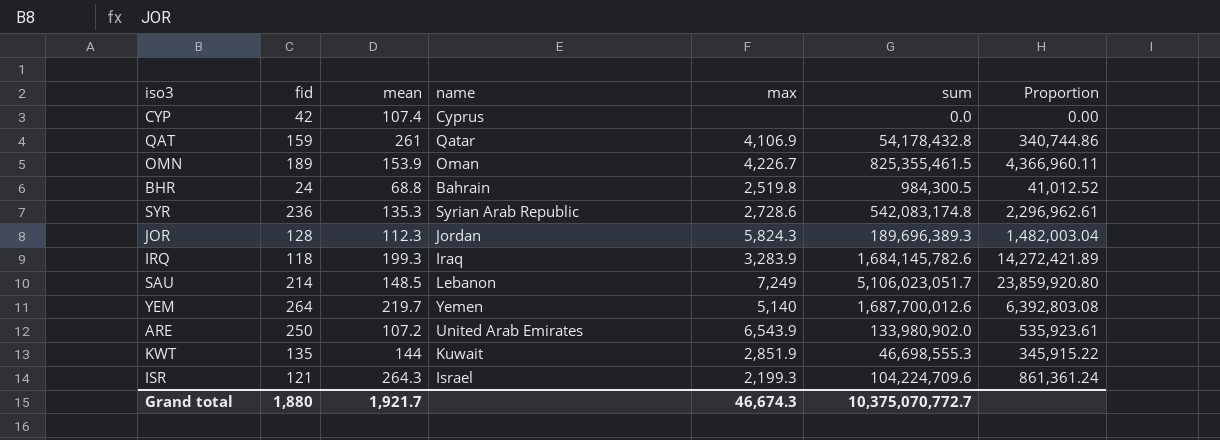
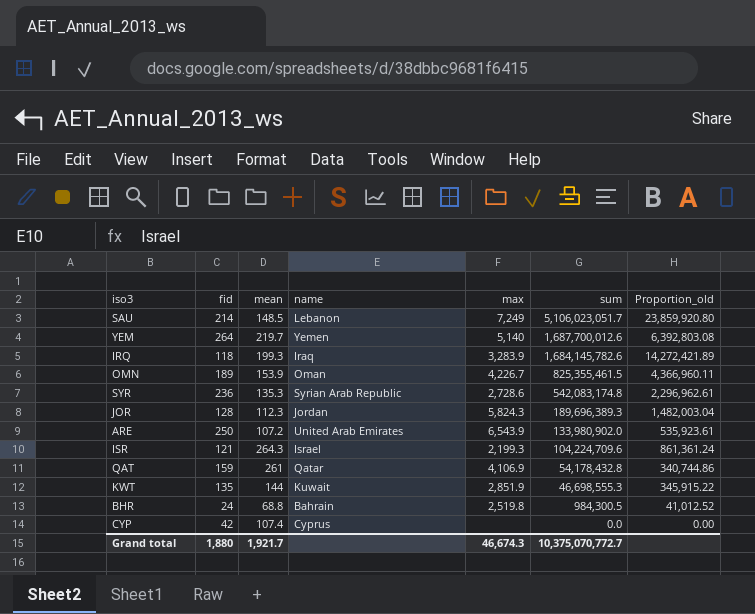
row order: none -> sum descending
column name: Proportion -> Proportion_old

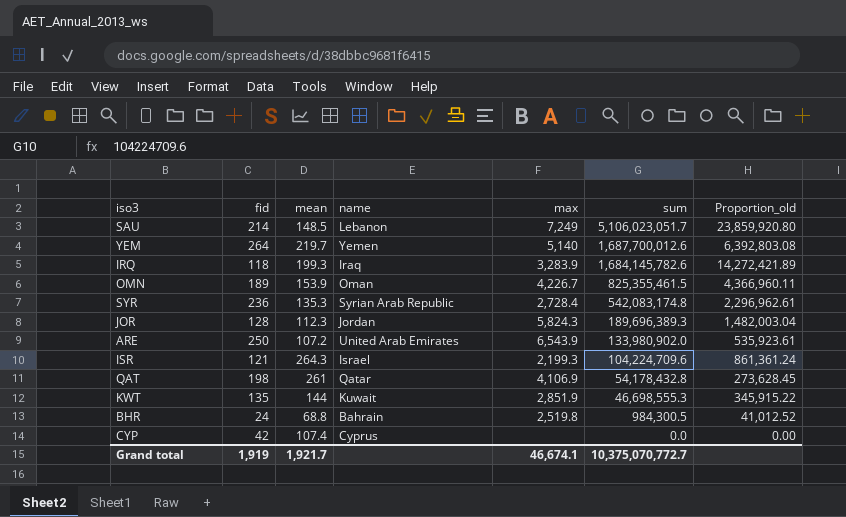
SYR | max: 2,728.6 -> 2,728.4
QAT | fid: 159 -> 198
QAT | Proportion_old: 340,744.86 -> 273,628.45
Grand total | fid: 1,880 -> 1,919
Grand total | max: 46,674.3 -> 46,674.1

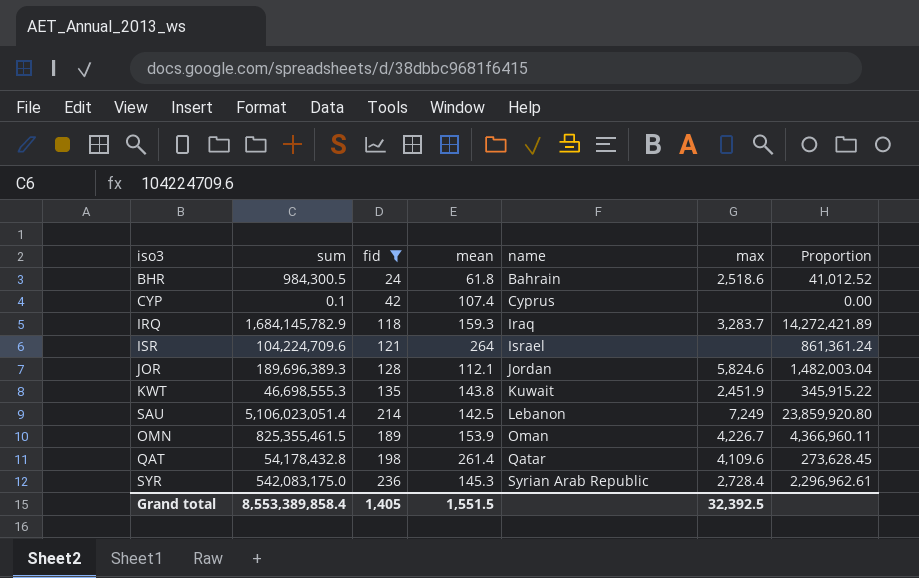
filter: none -> fid <= 236
row order: sum descending -> name ascending
column sum | position: 6 -> 2
column name: Proportion_old -> Proportion
BHR | mean: 68.8 -> 61.8
BHR | max: 2,519.8 -> 2,518.6
CYP | sum: 0.0 -> 0.1
IRQ | sum: 1,684,145,782.6 -> 1,684,145,782.9
IRQ | mean: 199.3 -> 159.3
IRQ | max: 3,283.9 -> 3,283.7
ISR | mean: 264.3 -> 264
ISR | max: 2,199.3 -> none
JOR | mean: 112.3 -> 112.1
JOR | max: 5,824.3 -> 5,824.6
KWT | mean: 144 -> 143.8
KWT | max: 2,851.9 -> 2,451.9
SAU | sum: 5,106,023,051.7 -> 5,106,023,051.4
SAU | mean: 148.5 -> 142.5
QAT | mean: 261 -> 261.4
QAT | max: 4,106.9 -> 4,109.6
SYR | sum: 542,083,174.8 -> 542,083,175.0
SYR | mean: 135.3 -> 145.3
Grand total | sum: 10,375,070,772.7 -> 8,553,389,858.4
Grand total | fid: 1,919 -> 1,405
Grand total | mean: 1,921.7 -> 1,551.5
Grand total | max: 46,674.1 -> 32,392.5

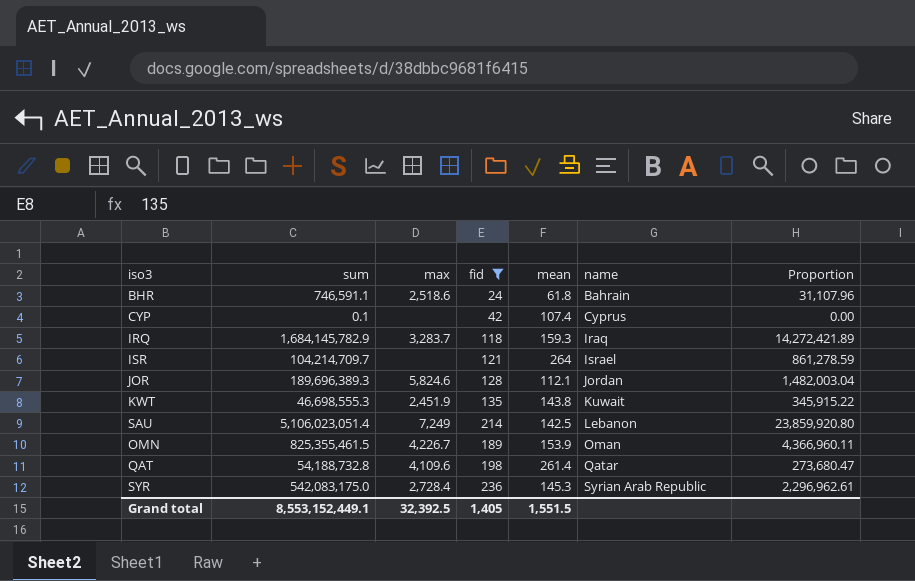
column max | position: 6 -> 3
BHR | sum: 984,300.5 -> 746,591.1
BHR | Proportion: 41,012.52 -> 31,107.96
ISR | sum: 104,224,709.6 -> 104,214,709.7
ISR | Proportion: 861,361.24 -> 861,278.59
QAT | sum: 54,178,432.8 -> 54,188,732.8
QAT | Proportion: 273,628.45 -> 273,680.47
Grand total | sum: 8,553,389,858.4 -> 8,553,152,449.1

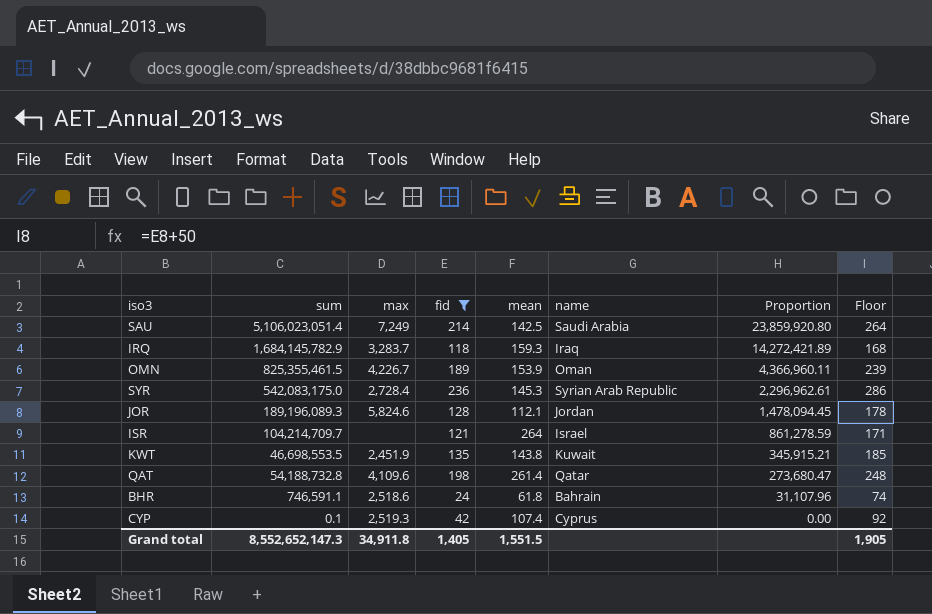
row order: name ascending -> Proportion descending
column Floor | formula: none -> [fid] + 50
SAU | name: Lebanon -> Saudi Arabia
JOR | sum: 189,696,389.3 -> 189,196,089.3
JOR | Proportion: 1,482,003.04 -> 1,478,094.45
KWT | sum: 46,698,555.3 -> 46,698,553.5
KWT | Proportion: 345,915.22 -> 345,915.21
CYP | max: none -> 2,519.3
Grand total | sum: 8,553,152,449.1 -> 8,552,652,147.3
Grand total | max: 32,392.5 -> 34,911.8

